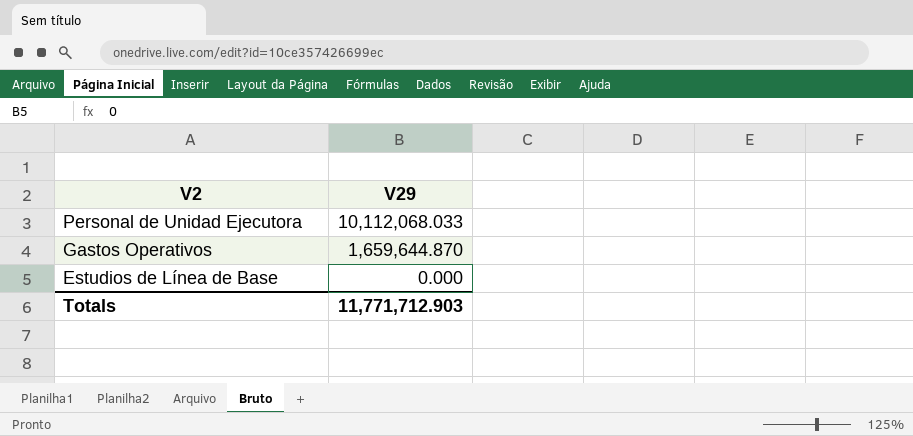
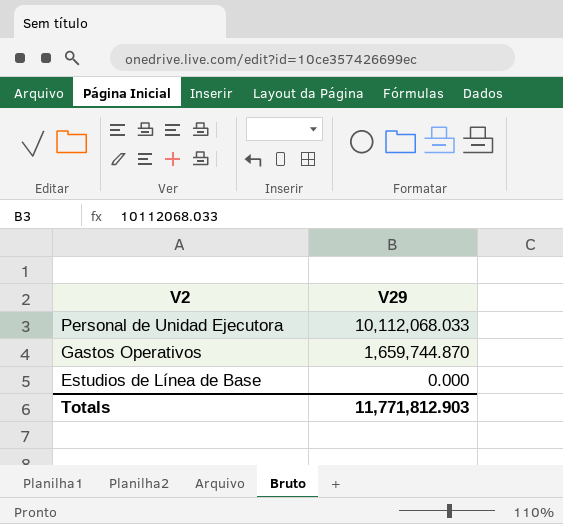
Gastos Operativos | V29: 1,659,644.870 -> 1,659,744.870
Totals | V29: 11,771,712.903 -> 11,771,812.903

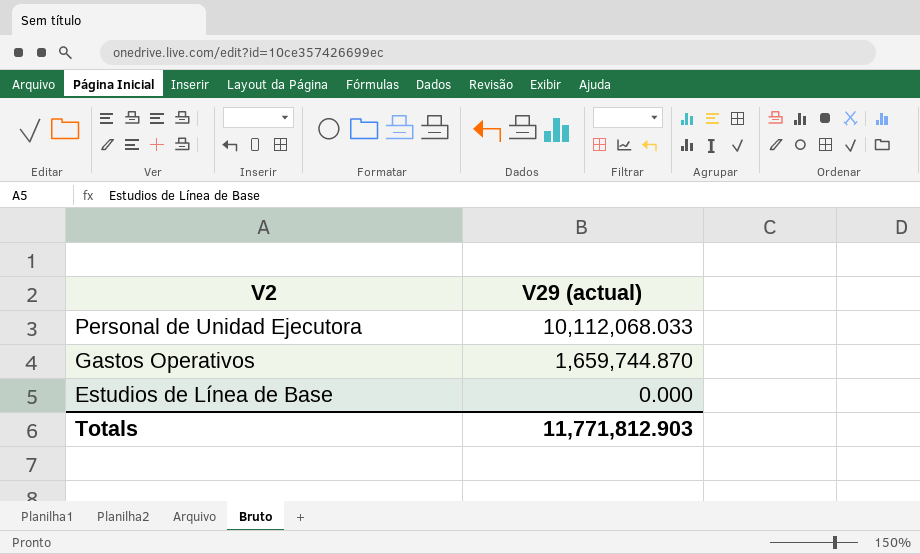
column name: V29 -> V29 (actual)

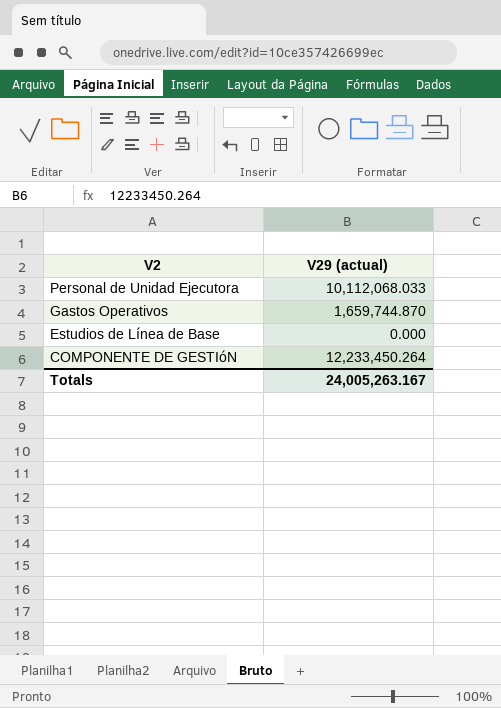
row COMPONENTE DE GESTIóN: none -> 12,233,450.264
Totals | V29 (actual): 11,771,812.903 -> 24,005,263.167

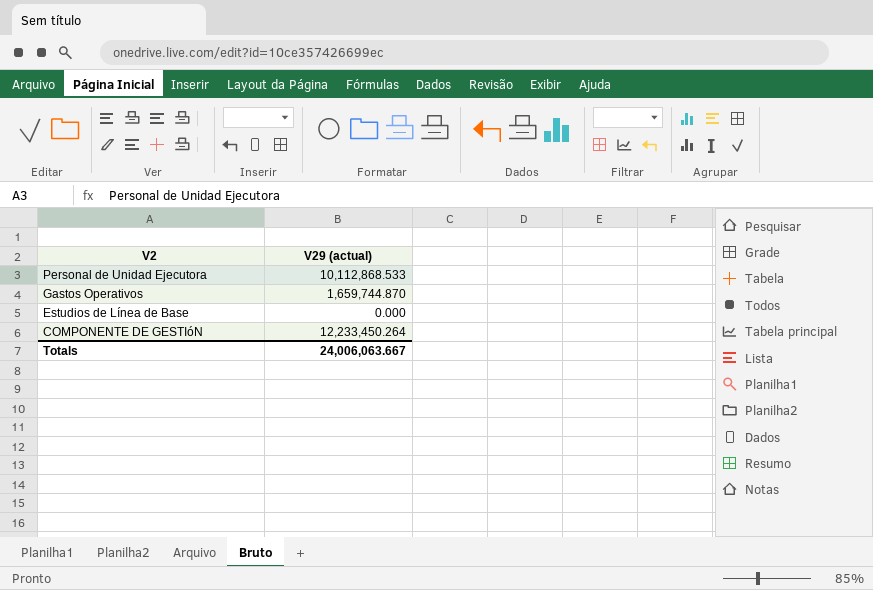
Personal de Unidad Ejecutora | V29 (actual): 10,112,068.033 -> 10,112,868.533
Totals | V29 (actual): 24,005,263.167 -> 24,006,063.667

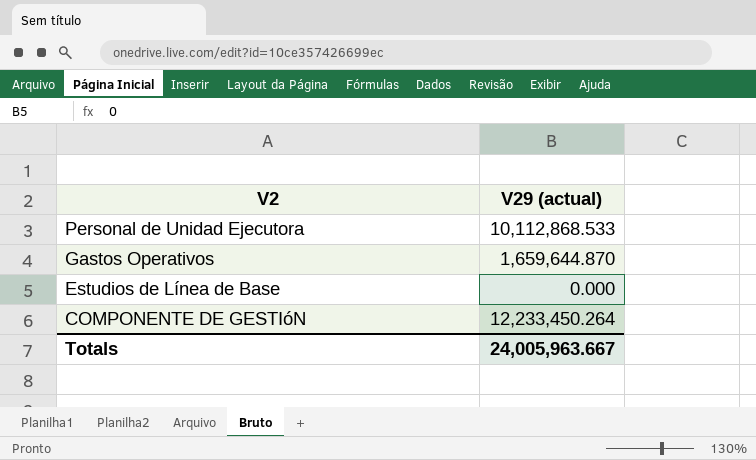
Gastos Operativos | V29 (actual): 1,659,744.870 -> 1,659,644.870
Totals | V29 (actual): 24,006,063.667 -> 24,005,963.667

